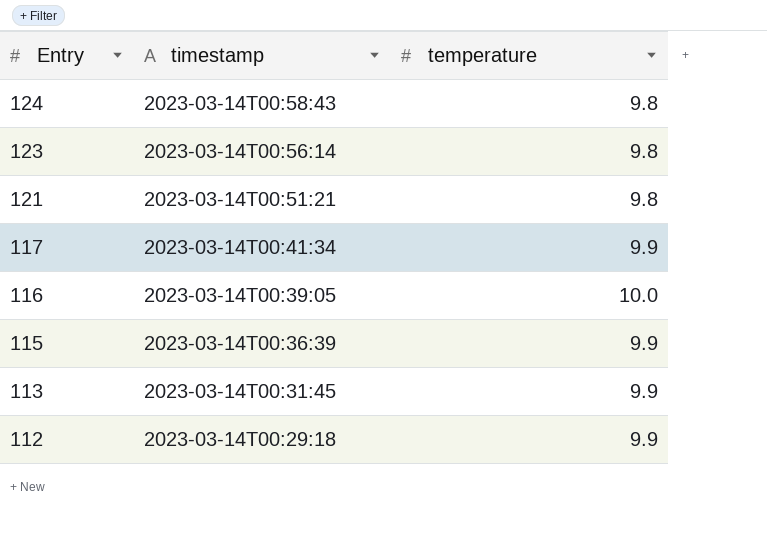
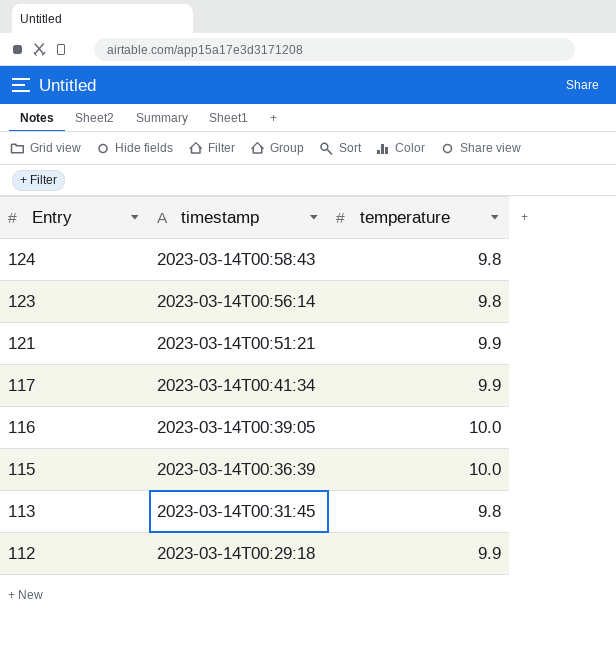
121 | temperature: 9.8 -> 9.9
115 | temperature: 9.9 -> 10.0
113 | temperature: 9.9 -> 9.8

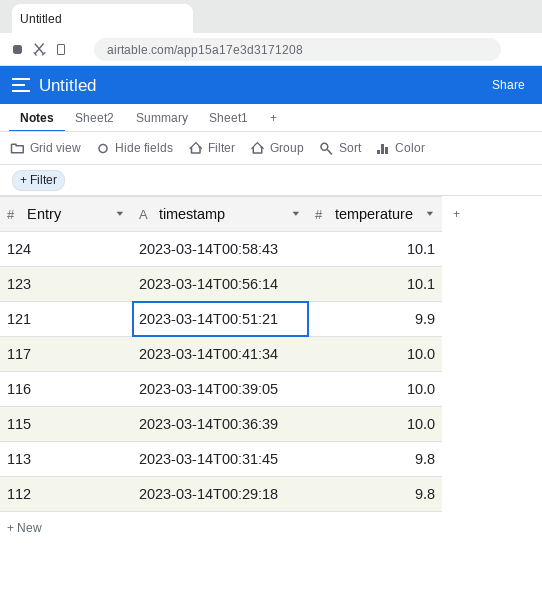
124 | temperature: 9.8 -> 10.1
123 | temperature: 9.8 -> 10.1
117 | temperature: 9.9 -> 10.0
112 | temperature: 9.9 -> 9.8

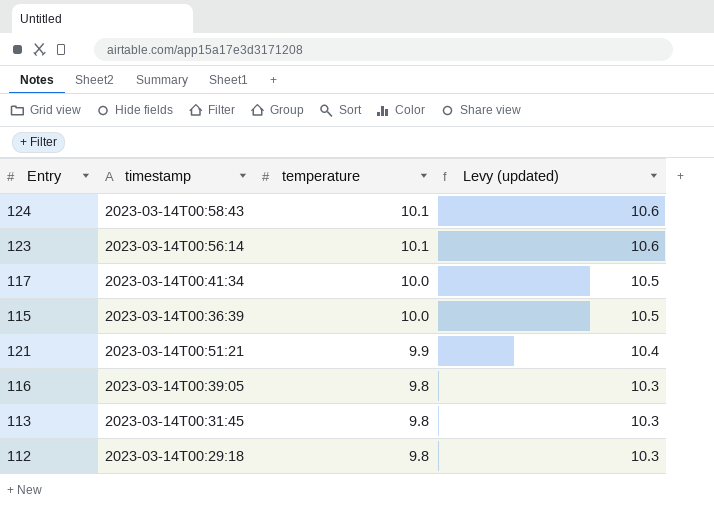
row order: Entry descending -> temperature descending
column Levy (updated) | formula: none -> [temperature] * 1.05
116 | temperature: 10.0 -> 9.8

